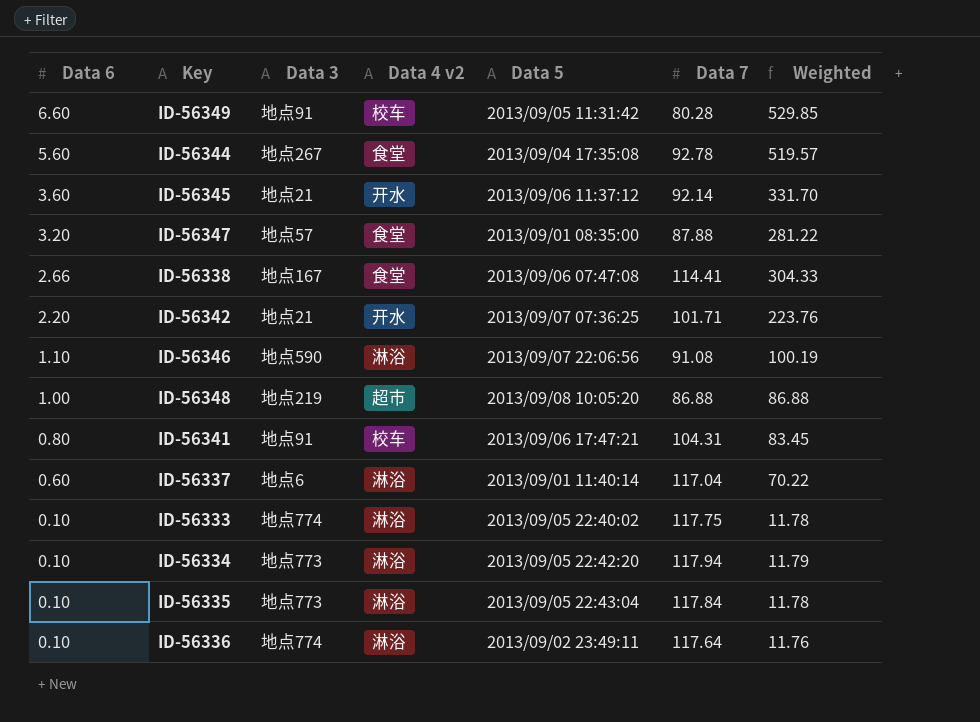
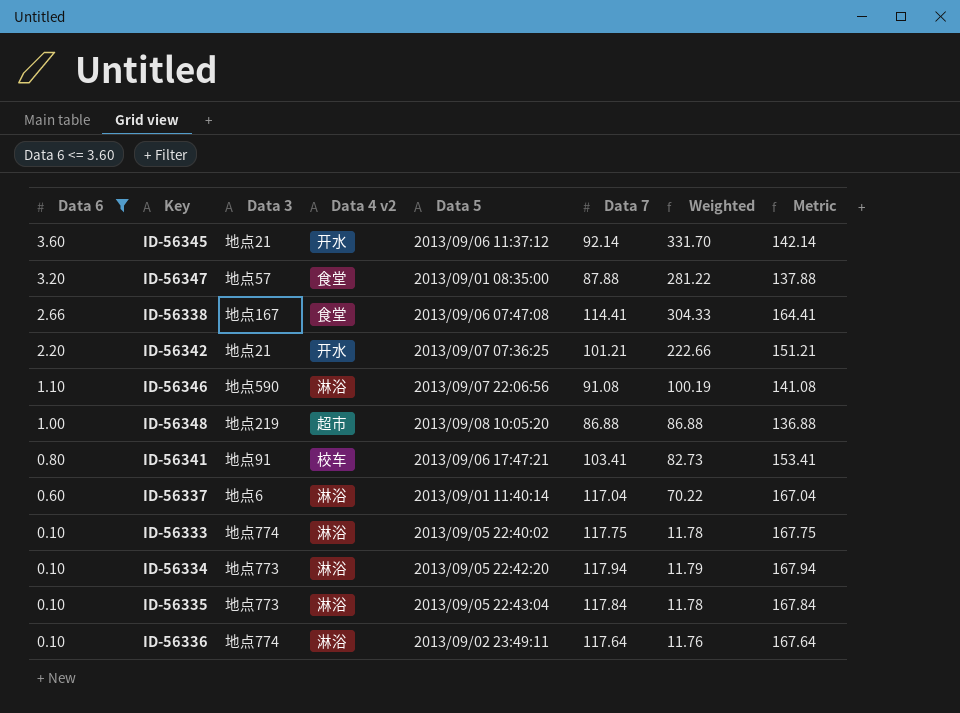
filter: none -> Data 6 <= 3.60
column Metric | formula: none -> [Data 7] + 50
ID-56342 | Data 7: 101.71 -> 101.21
ID-56342 | Weighted: 223.76 -> 222.66
ID-56341 | Data 7: 104.31 -> 103.41
ID-56341 | Weighted: 83.45 -> 82.73

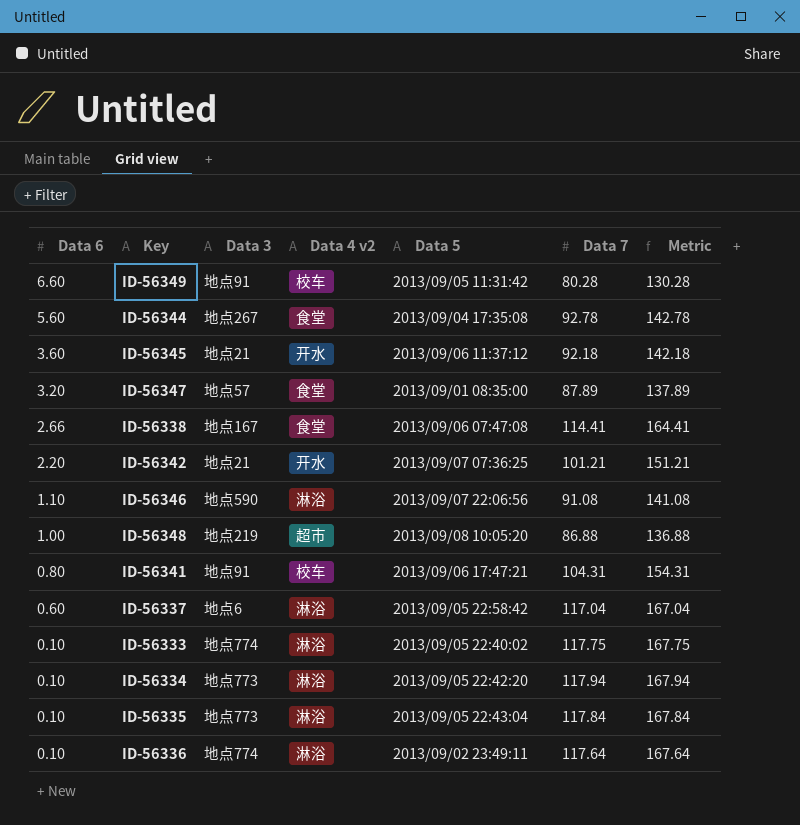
filter: Data 6 <= 3.60 -> none
column Weighted | formula: [Data 6] * [Data 7] -> none
ID-56345 | Data 7: 92.14 -> 92.18
ID-56345 | Metric: 142.14 -> 142.18
ID-56347 | Data 7: 87.88 -> 87.89
ID-56347 | Metric: 137.88 -> 137.89
ID-56341 | Data 7: 103.41 -> 104.31
ID-56341 | Metric: 153.41 -> 154.31
ID-56337 | Data 5: 2013/09/01 11:40:14 -> 2013/09/05 22:58:42

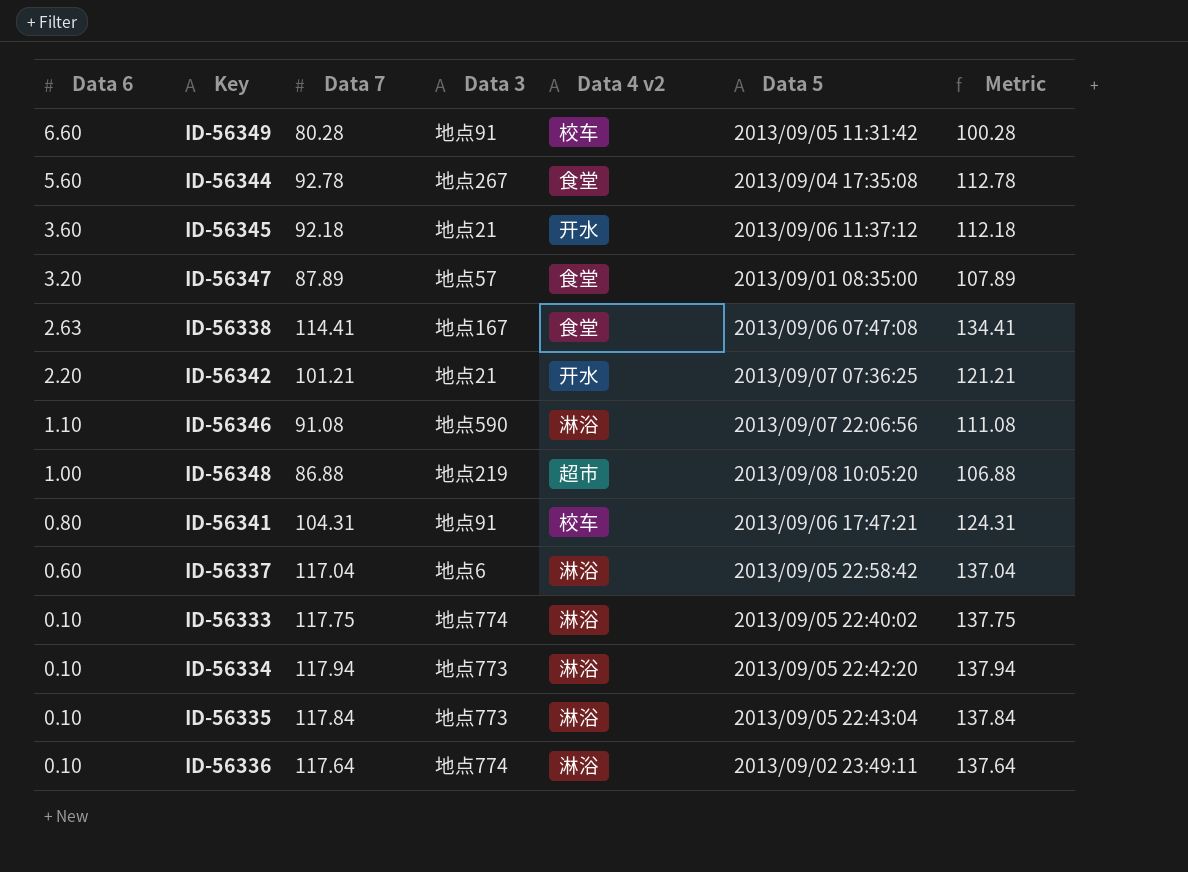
column Data 7 | position: 6 -> 3
column Metric | formula: [Data 7] + 50 -> [Data 7] + 20
ID-56338 | Data 6: 2.66 -> 2.63

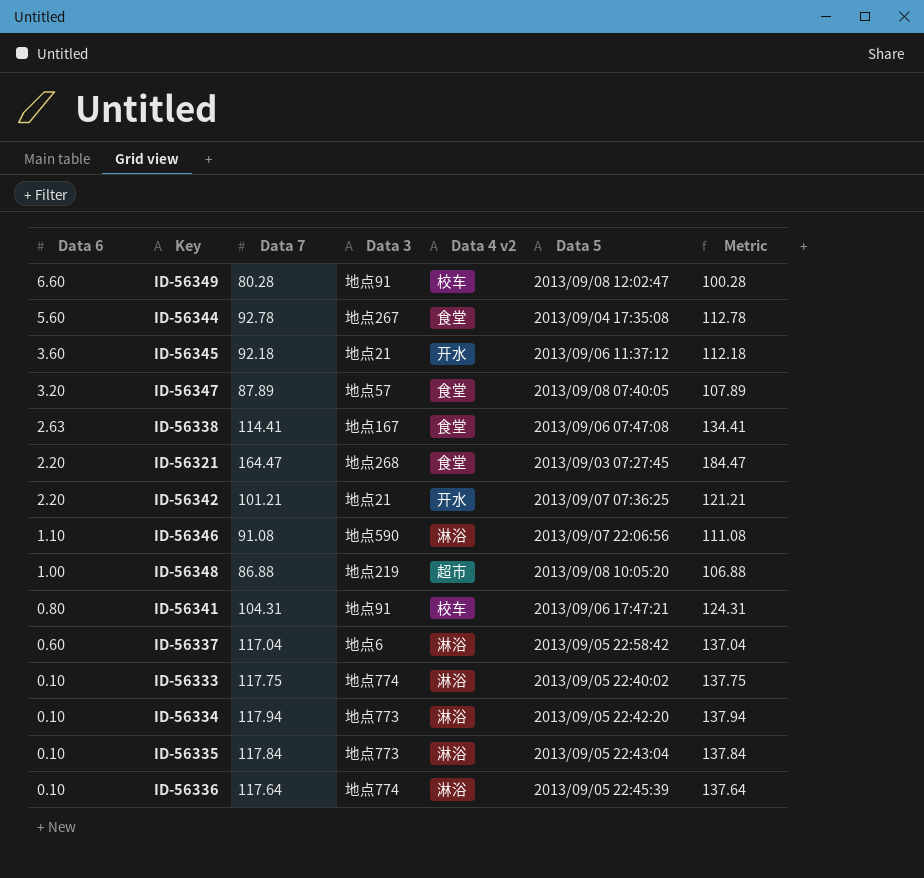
ID-56349 | Data 5: 2013/09/05 11:31:42 -> 2013/09/08 12:02:47
ID-56347 | Data 5: 2013/09/01 08:35:00 -> 2013/09/08 07:40:05
row ID-56321: none -> 2.20 | 164.47 | 地点268 | 食堂 | 2013/09/03 07:27:45 | 184.47
ID-56336 | Data 5: 2013/09/02 23:49:11 -> 2013/09/05 22:45:39

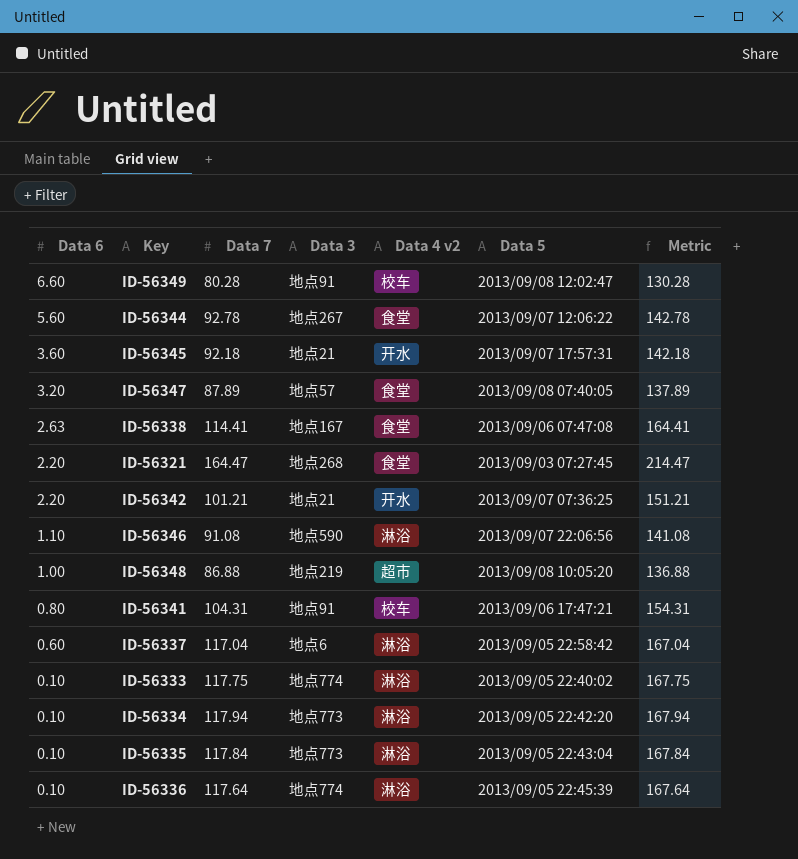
column Metric | formula: [Data 7] + 20 -> [Data 7] + 50
ID-56344 | Data 5: 2013/09/04 17:35:08 -> 2013/09/07 12:06:22
ID-56345 | Data 5: 2013/09/06 11:37:12 -> 2013/09/07 17:57:31

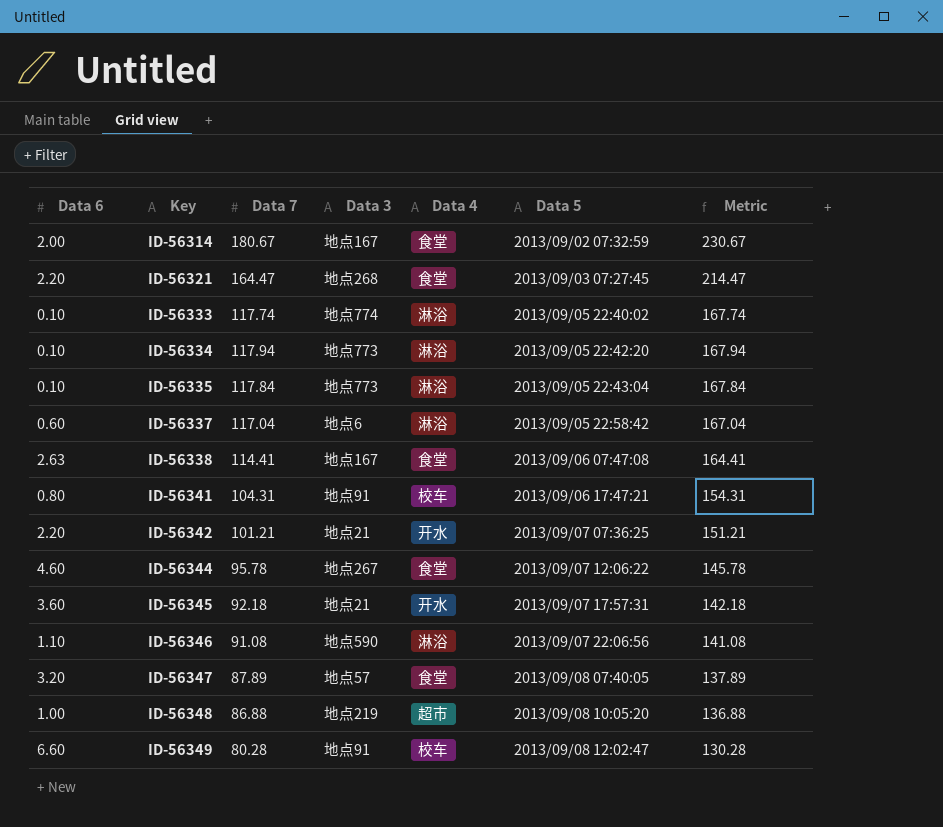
row order: Data 6 descending -> Key ascending
column name: Data 4 v2 -> Data 4
row ID-56336: 0.10 | 117.64 | 地点774 | 淋浴 | 2013/09/05 22:45:39 | 167.64 -> none
row ID-56314: none -> 2.00 | 180.67 | 地点167 | 食堂 | 2013/09/02 07:32:59 | 230.67
ID-56333 | Data 7: 117.75 -> 117.74
ID-56333 | Metric: 167.75 -> 167.74
ID-56344 | Data 6: 5.60 -> 4.60
ID-56344 | Data 7: 92.78 -> 95.78
ID-56344 | Metric: 142.78 -> 145.78

